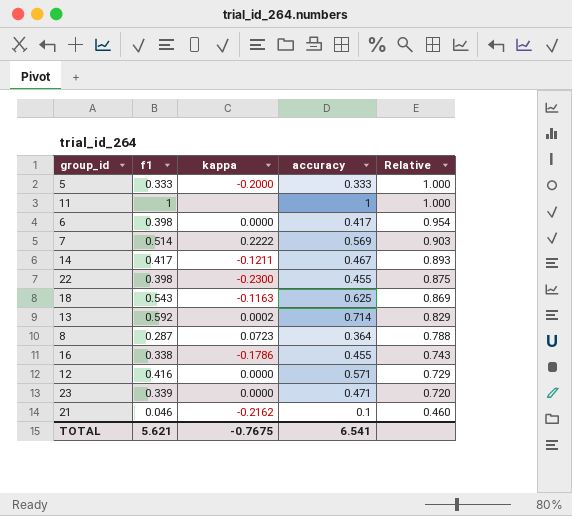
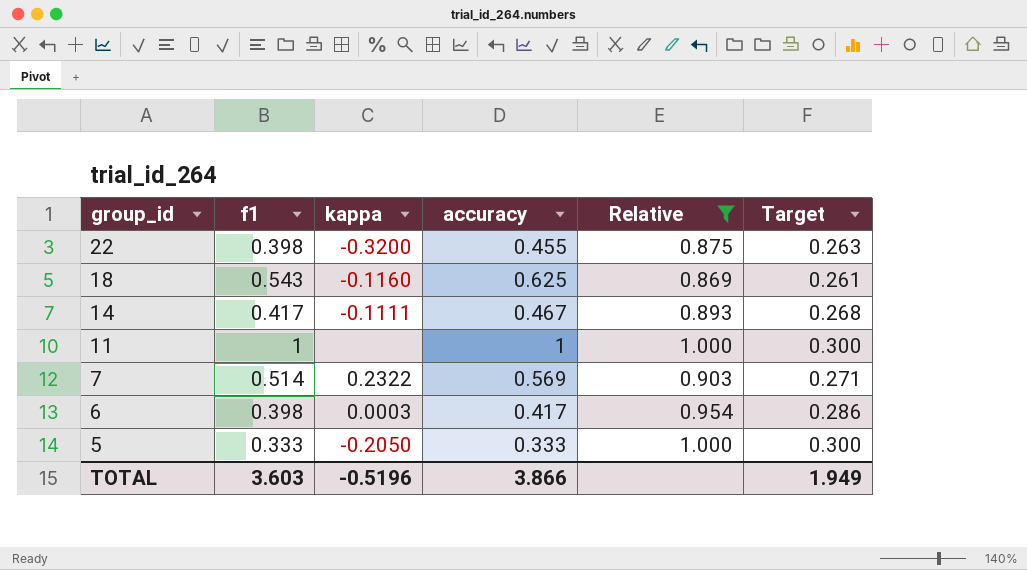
filter: none -> Relative >= 0.869
row order: Relative descending -> group_id descending
column Target | formula: none -> [Relative] * 0.3
22 | kappa: -0.2300 -> -0.3200
18 | kappa: -0.1163 -> -0.1160
14 | kappa: -0.1211 -> -0.1111
7 | kappa: 0.2222 -> 0.2322
6 | kappa: 0.0000 -> 0.0003
5 | kappa: -0.2000 -> -0.2050
TOTAL | f1: 5.621 -> 3.603
TOTAL | kappa: -0.7675 -> -0.5196
TOTAL | accuracy: 6.541 -> 3.866

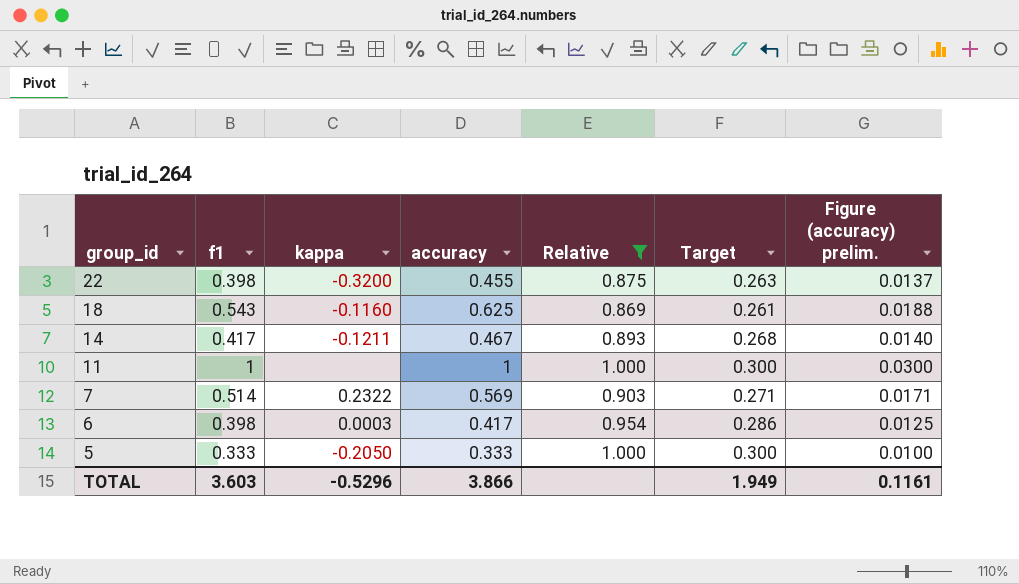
column Figure (accuracy) prelim. | formula: none -> [accuracy] * 0.03
14 | kappa: -0.1111 -> -0.1211
TOTAL | kappa: -0.5196 -> -0.5296

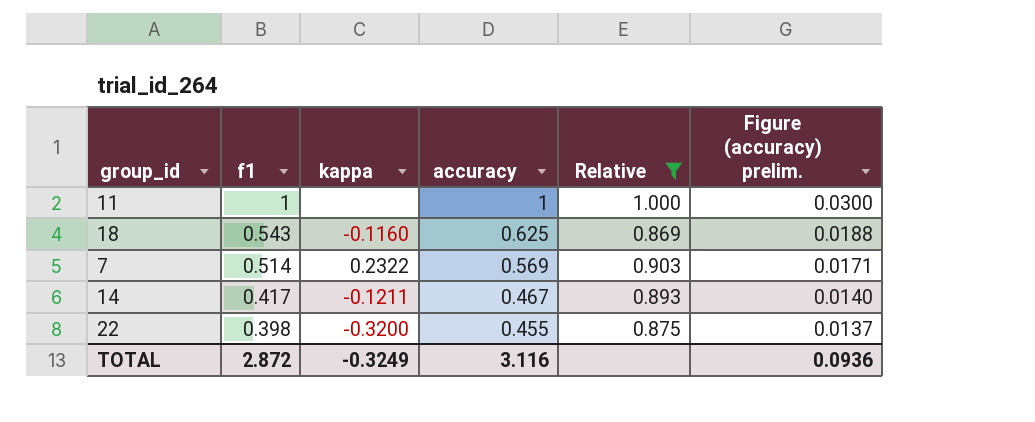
row order: group_id descending -> f1 descending
column Target | formula: [Relative] * 0.3 -> none
row 6: 0.398 | 0.0003 | 0.417 | 0.954 | 0.286 | 0.0125 -> none
row 5: 0.333 | -0.2050 | 0.333 | 1.000 | 0.300 | 0.0100 -> none
TOTAL | f1: 3.603 -> 2.872
TOTAL | kappa: -0.5296 -> -0.3249
TOTAL | accuracy: 3.866 -> 3.116
TOTAL | Figure (accuracy) prelim.: 0.1161 -> 0.0936

